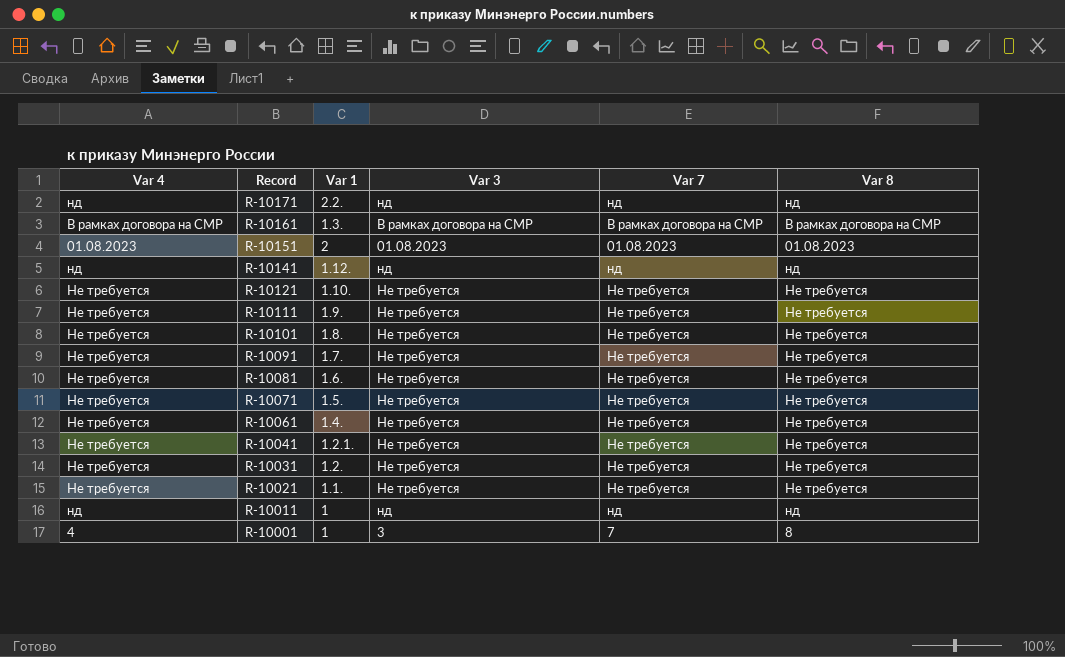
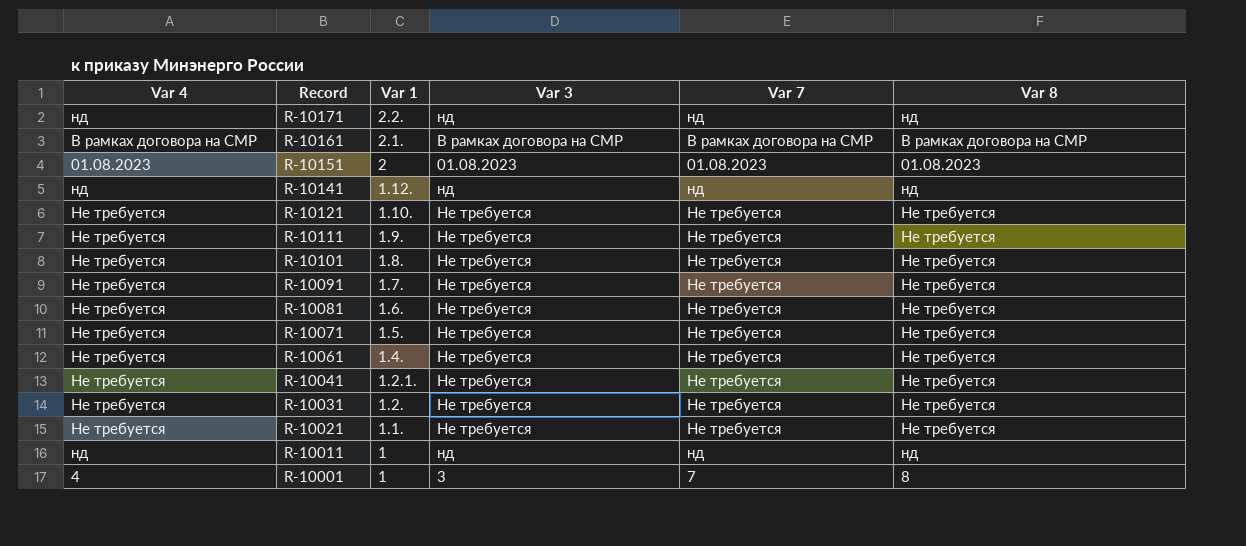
R-10161 | Var 1: 1.3. -> 2.1.

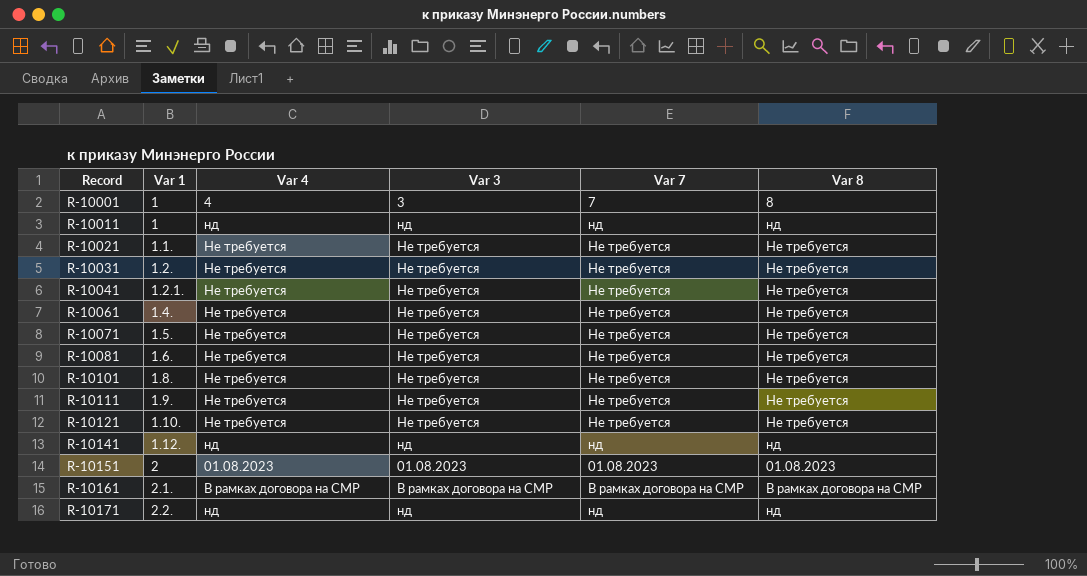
row order: Record descending -> Record ascending
column Var 4 | position: 1 -> 3
row R-10091: Не требуется | 1.7. | Не требуется | Не требуется | Не требуется -> none

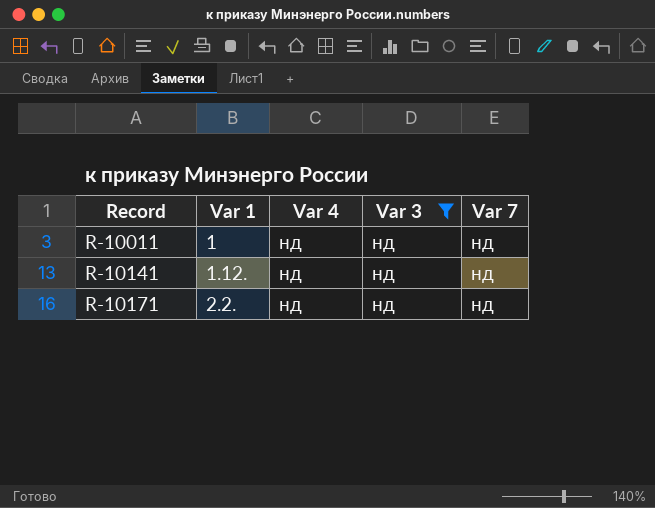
filter: none -> Var 3 = нд
column Var 8 | position: 6 -> none

